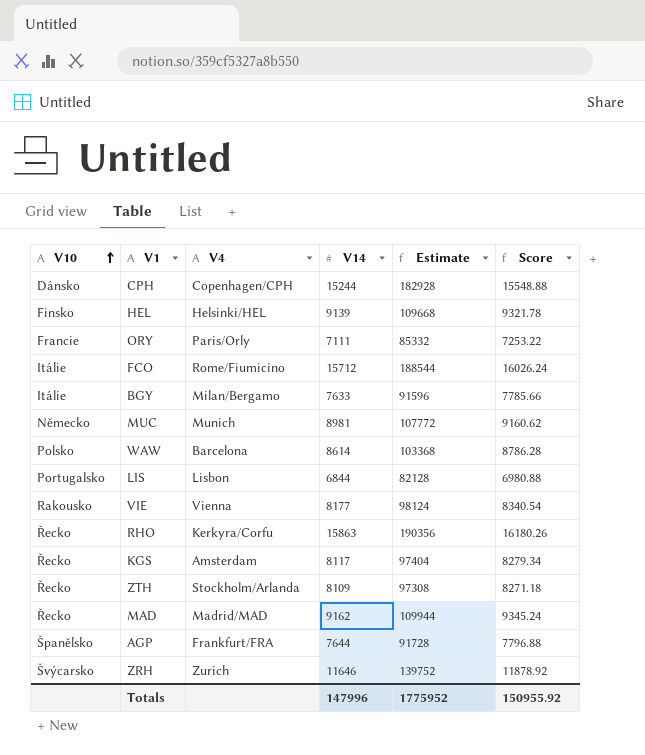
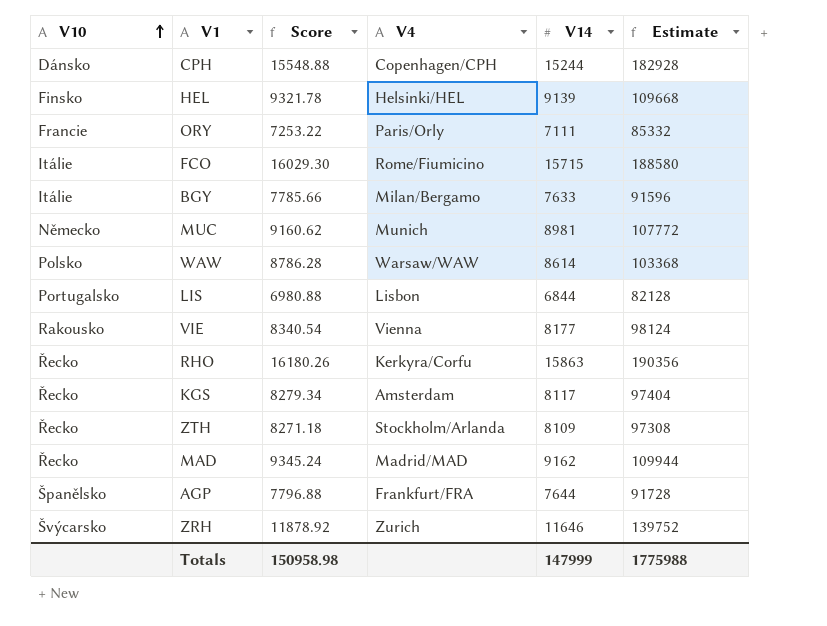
column Score | position: 6 -> 3
FCO | Score: 16026.24 -> 16029.30
FCO | V14: 15712 -> 15715
FCO | Estimate: 188544 -> 188580
WAW | V4: Barcelona -> Warsaw/WAW
Totals | Score: 150955.92 -> 150958.98
Totals | V14: 147996 -> 147999
Totals | Estimate: 1775952 -> 1775988

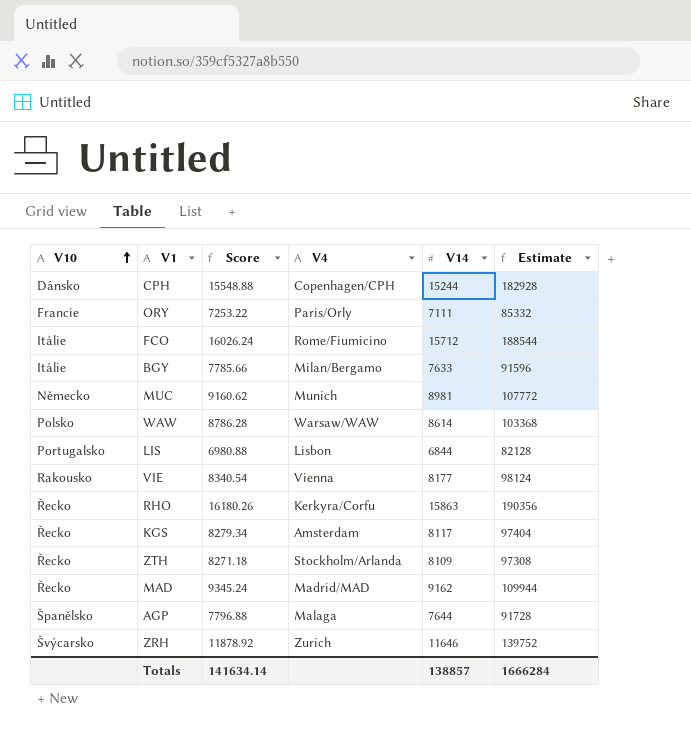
row HEL: Finsko | 9321.78 | Helsinki/HEL | 9139 | 109668 -> none
FCO | Score: 16029.30 -> 16026.24
FCO | V14: 15715 -> 15712
FCO | Estimate: 188580 -> 188544
AGP | V4: Frankfurt/FRA -> Malaga
Totals | Score: 150958.98 -> 141634.14
Totals | V14: 147999 -> 138857
Totals | Estimate: 1775988 -> 1666284

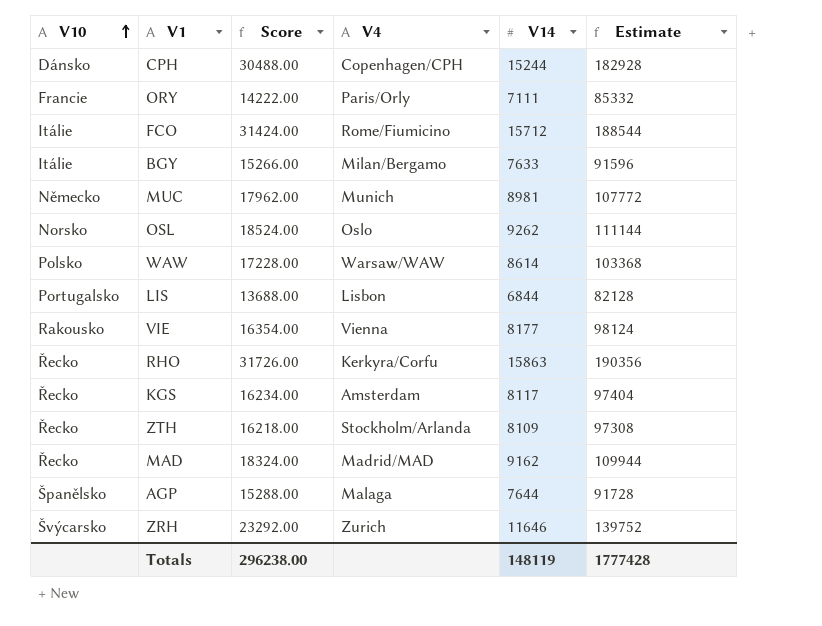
column Score | formula: [V14] * 1.02 -> [V14] * 2
row OSL: none -> Norsko | 18524.00 | Oslo | 9262 | 111144
Totals | Score: 141634.14 -> 296238.00
Totals | V14: 138857 -> 148119
Totals | Estimate: 1666284 -> 1777428

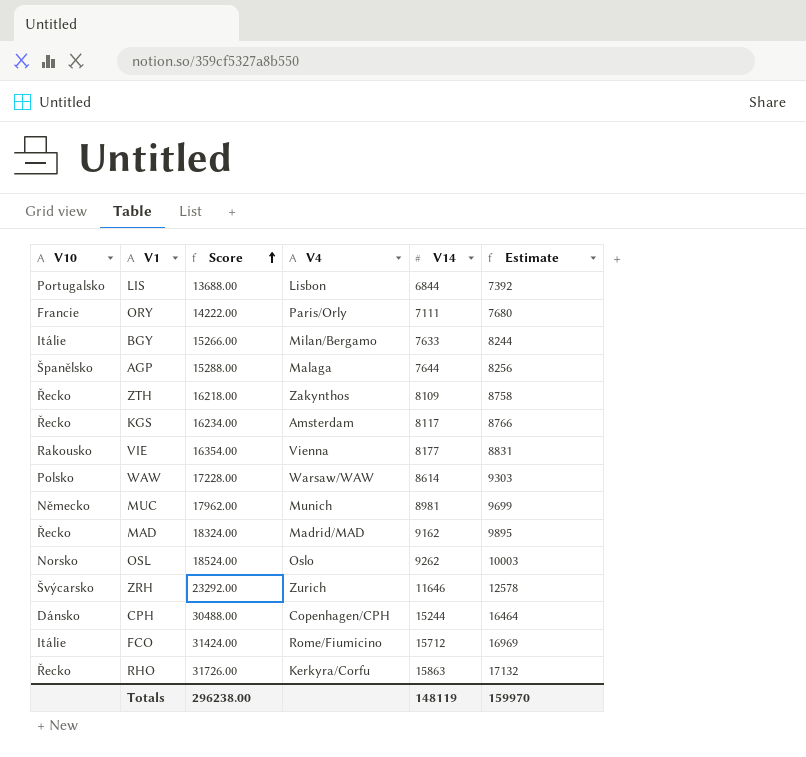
row order: V10 ascending -> Score ascending
column Estimate | formula: [V14] * 12 -> [V14] * 1.08
ZTH | V4: Stockholm/Arlanda -> Zakynthos
Totals | Estimate: 1777428 -> 159970

